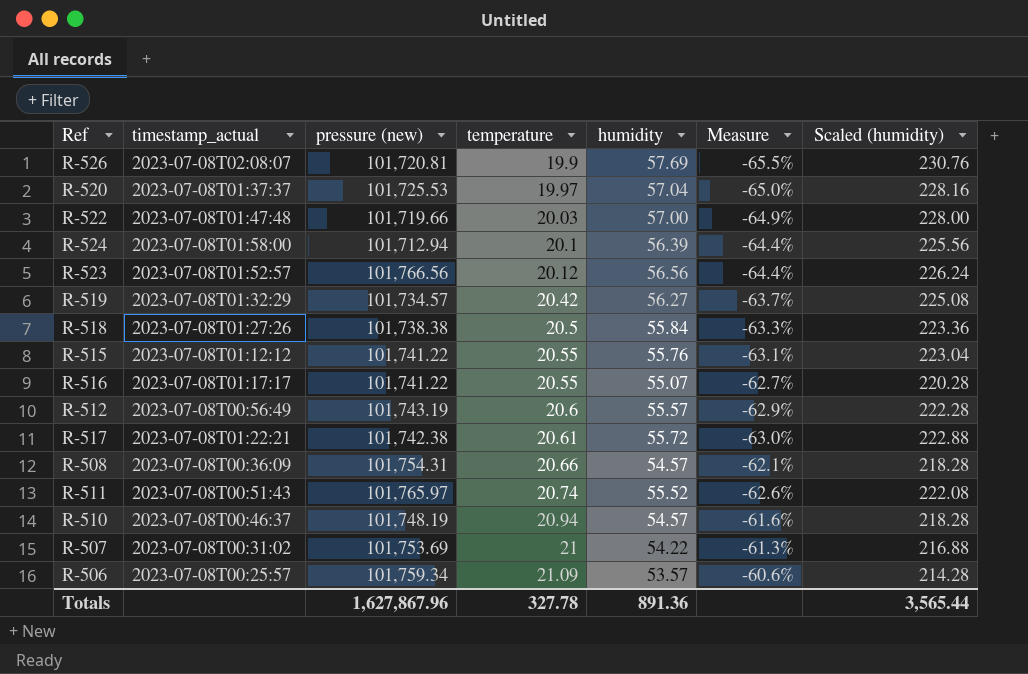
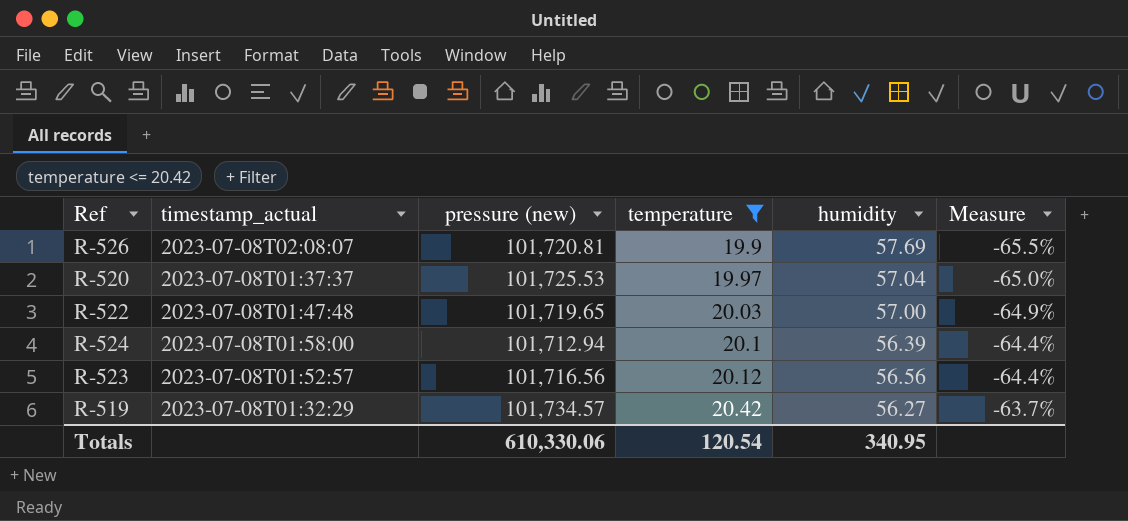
filter: none -> temperature <= 20.42
column Scaled (humidity) | formula: [humidity] * 4 -> none
R-522 | pressure (new): 101,719.66 -> 101,719.65
R-523 | pressure (new): 101,766.56 -> 101,716.56
Totals | pressure (new): 1,627,867.96 -> 610,330.06
Totals | temperature: 327.78 -> 120.54
Totals | humidity: 891.36 -> 340.95

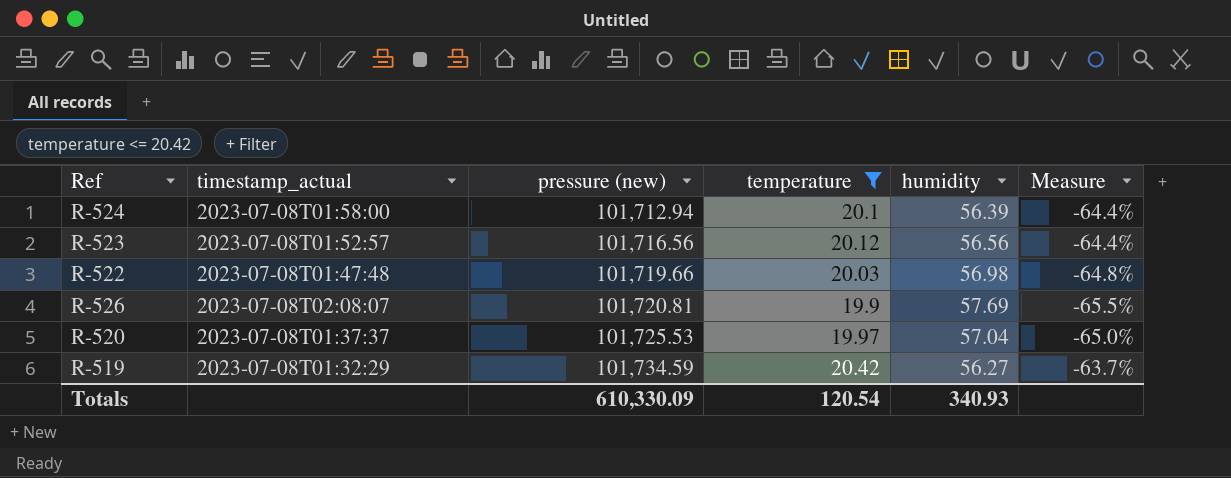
row order: temperature ascending -> pressure (new) ascending
R-522 | pressure (new): 101,719.65 -> 101,719.66
R-522 | humidity: 57.00 -> 56.98
R-522 | Measure: -64.9% -> -64.8%
R-519 | pressure (new): 101,734.57 -> 101,734.59
Totals | pressure (new): 610,330.06 -> 610,330.09
Totals | humidity: 340.95 -> 340.93

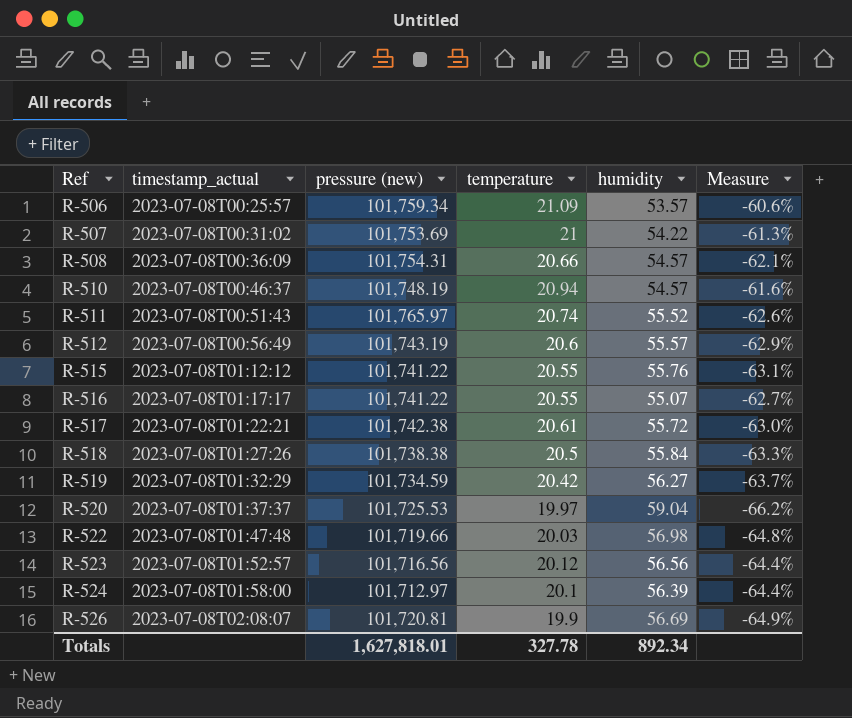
filter: temperature <= 20.42 -> none
row order: pressure (new) ascending -> Ref ascending
R-520 | humidity: 57.04 -> 59.04
R-520 | Measure: -65.0% -> -66.2%
R-524 | pressure (new): 101,712.94 -> 101,712.97
R-526 | humidity: 57.69 -> 56.69
R-526 | Measure: -65.5% -> -64.9%
Totals | pressure (new): 610,330.09 -> 1,627,818.01
Totals | temperature: 120.54 -> 327.78
Totals | humidity: 340.93 -> 892.34

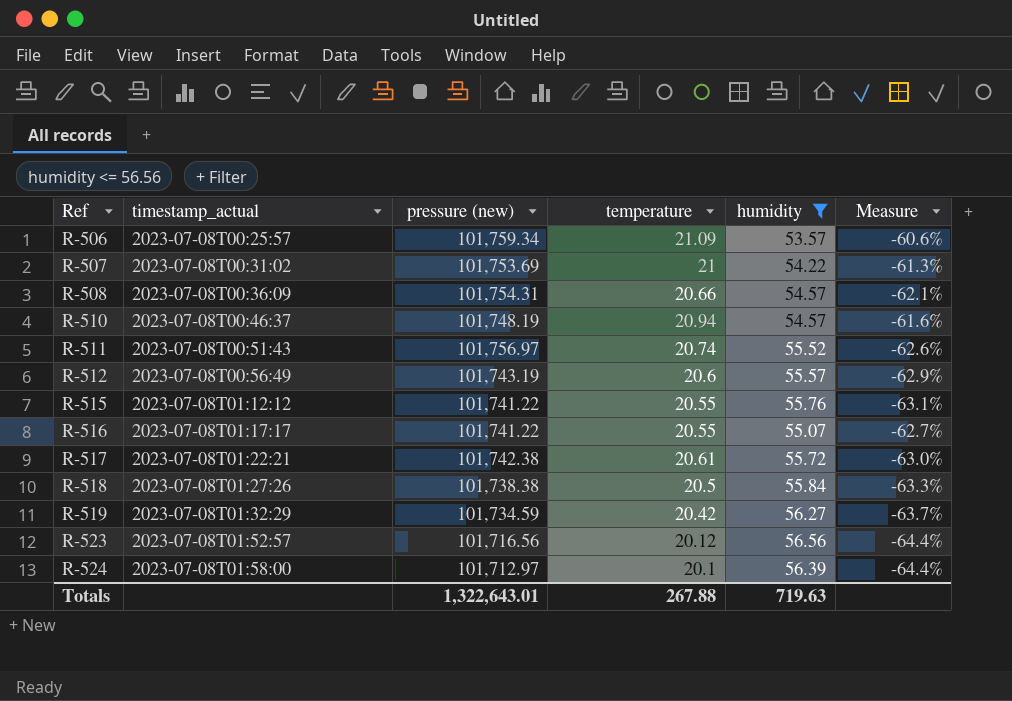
filter: none -> humidity <= 56.56
R-511 | pressure (new): 101,765.97 -> 101,756.97
Totals | pressure (new): 1,627,818.01 -> 1,322,643.01
Totals | temperature: 327.78 -> 267.88
Totals | humidity: 892.34 -> 719.63

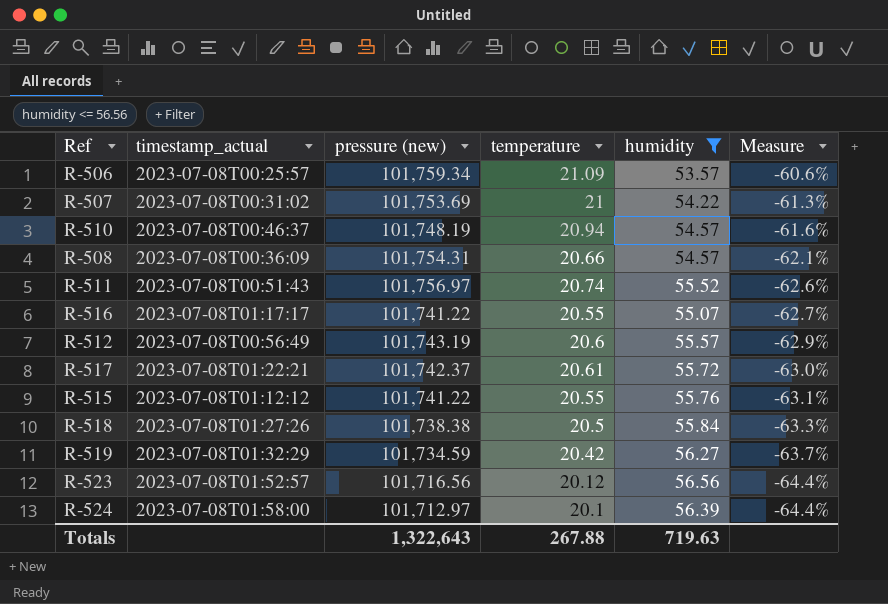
row order: Ref ascending -> Measure descending
R-517 | pressure (new): 101,742.38 -> 101,742.37
Totals | pressure (new): 1,322,643.01 -> 1,322,643

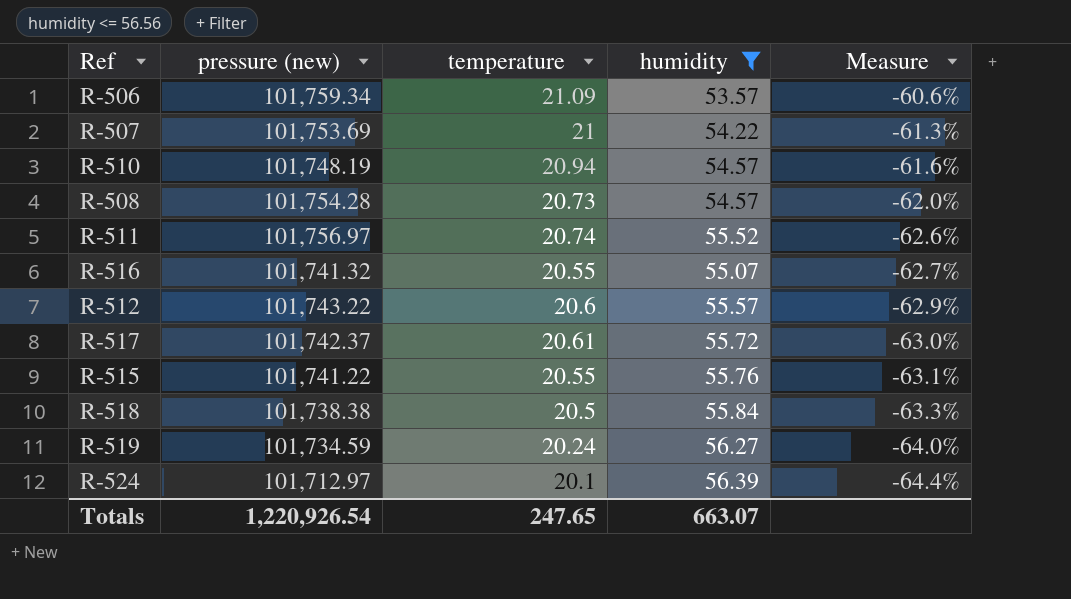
column timestamp_actual | position: 2 -> none
row R-523: 2023-07-08T01:52:57 | 101,716.56 | 20.12 | 56.56 | -64.4% -> none
R-508 | pressure (new): 101,754.31 -> 101,754.28
R-508 | temperature: 20.66 -> 20.73
R-508 | Measure: -62.1% -> -62.0%
R-516 | pressure (new): 101,741.22 -> 101,741.32
R-512 | pressure (new): 101,743.19 -> 101,743.22
R-519 | temperature: 20.42 -> 20.24
R-519 | Measure: -63.7% -> -64.0%
Totals | pressure (new): 1,322,643 -> 1,220,926.54
Totals | temperature: 267.88 -> 247.65
Totals | humidity: 719.63 -> 663.07

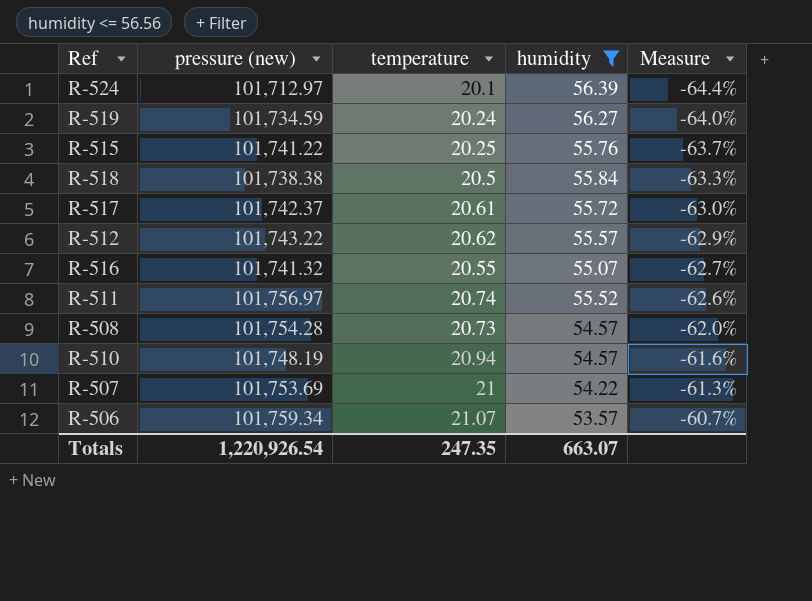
row order: Measure descending -> Measure ascending
R-515 | temperature: 20.55 -> 20.25
R-515 | Measure: -63.1% -> -63.7%
R-512 | temperature: 20.6 -> 20.62
R-506 | temperature: 21.09 -> 21.07
R-506 | Measure: -60.6% -> -60.7%
Totals | temperature: 247.65 -> 247.35

